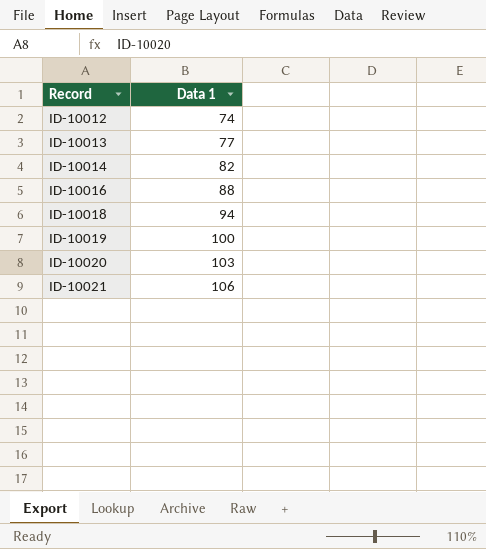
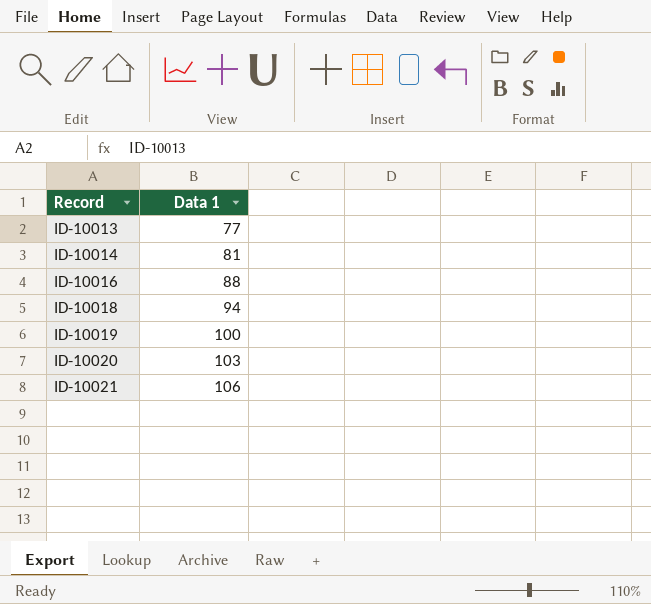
row ID-10012: 74 -> none
ID-10014 | Data 1: 82 -> 81

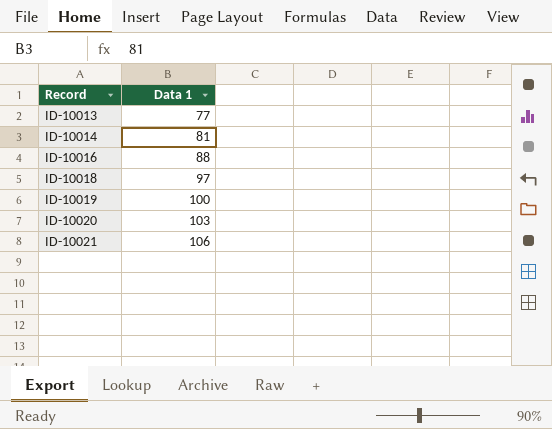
ID-10018 | Data 1: 94 -> 97

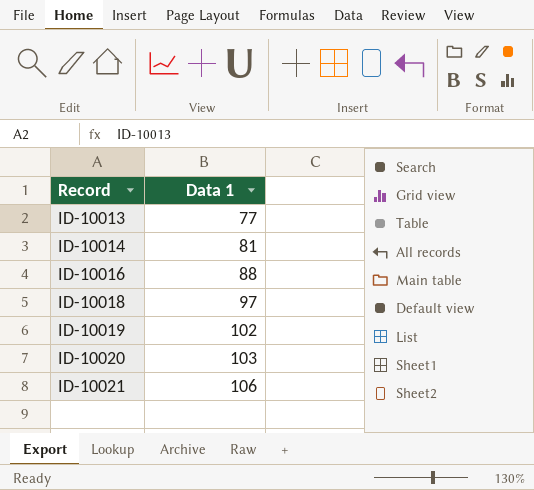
ID-10019 | Data 1: 100 -> 102

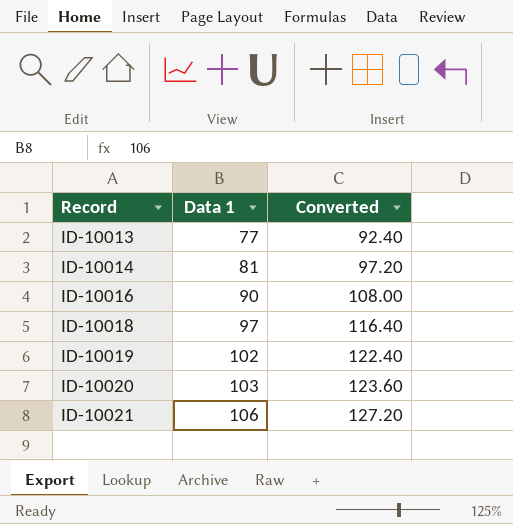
column Converted | formula: none -> [Data 1] * 1.2
ID-10016 | Data 1: 88 -> 90

